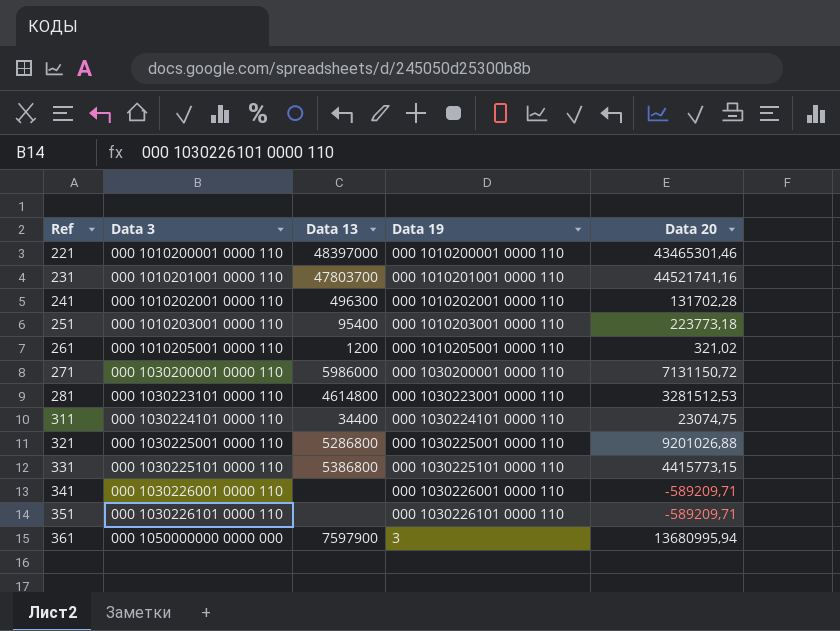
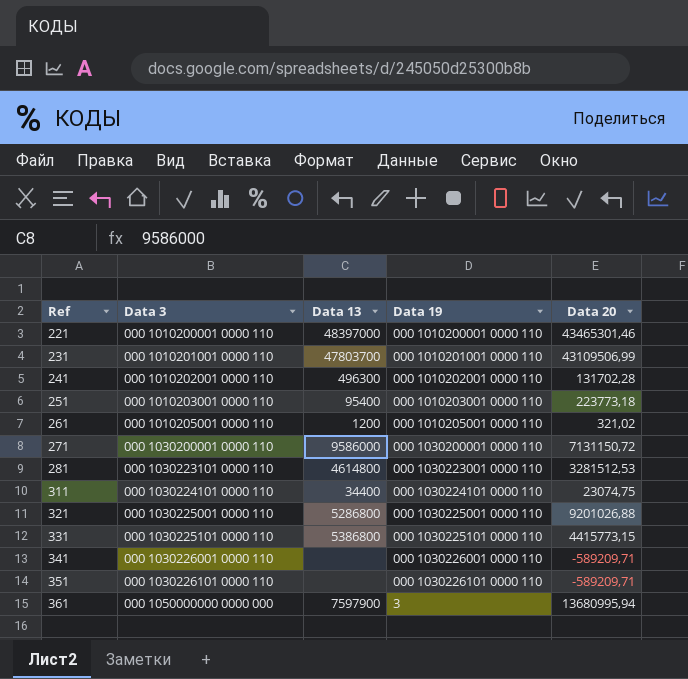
231 | Data 20: 44521741,16 -> 43109506,99
271 | Data 13: 5986000 -> 9586000

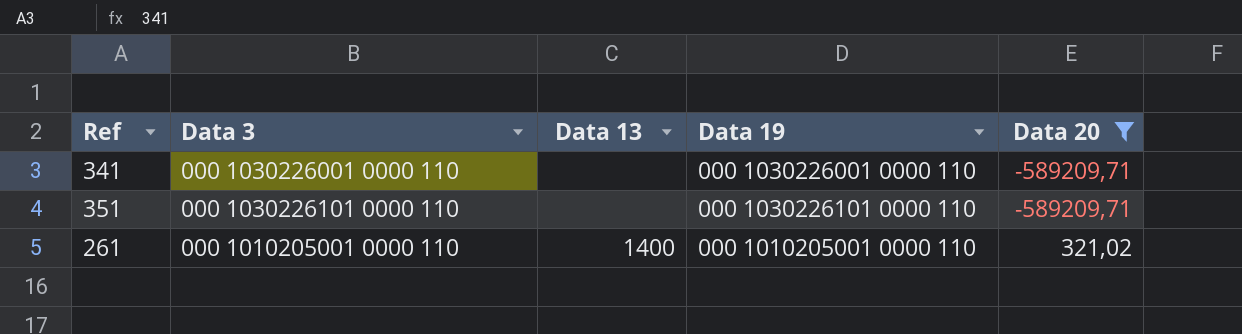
filter: none -> Data 20 <= 321,02
row order: Ref ascending -> Data 20 ascending
261 | Data 13: 1200 -> 1400

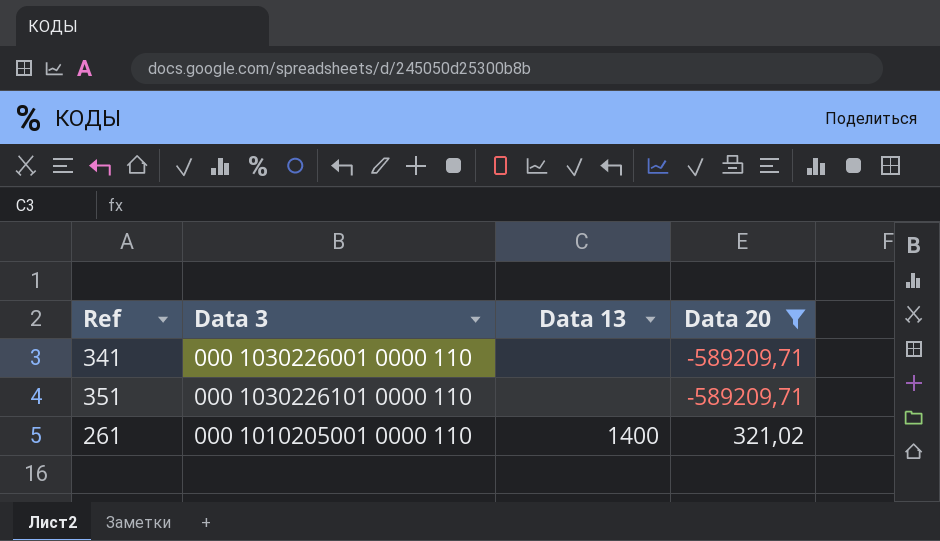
column Data 19 | position: 4 -> none

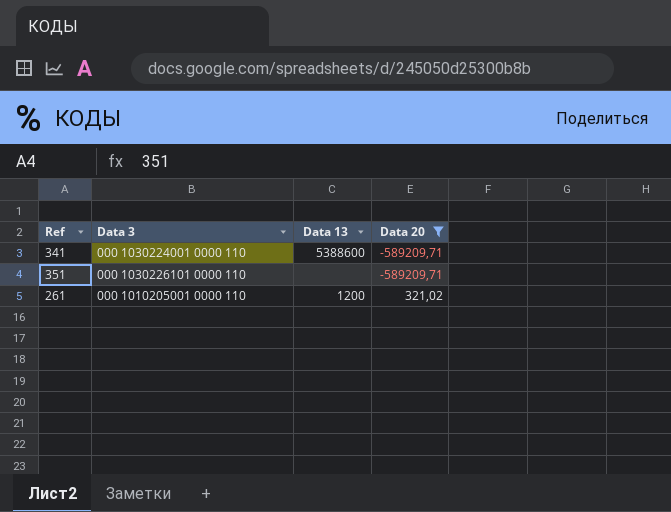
341 | Data 3: 000 1030226001 0000 110 -> 000 1030224001 0000 110
341 | Data 13: none -> 5388600
261 | Data 13: 1400 -> 1200

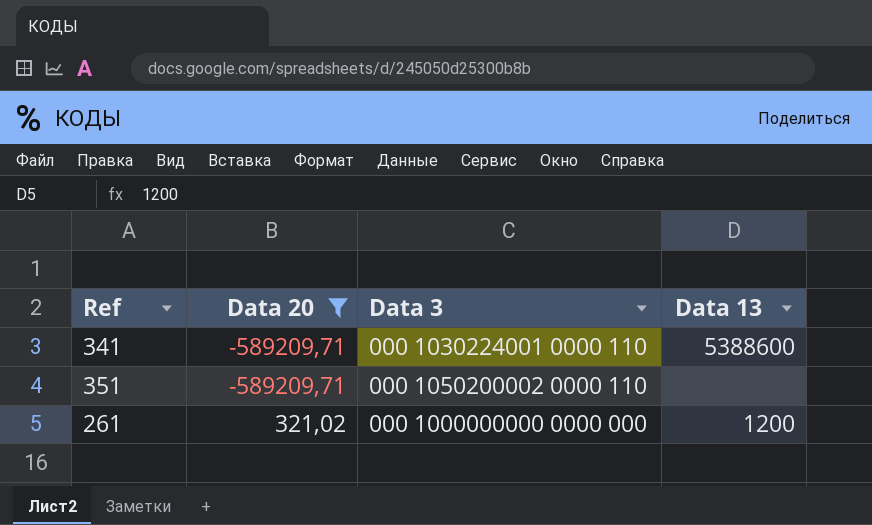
column Data 20 | position: 4 -> 2
351 | Data 3: 000 1030226101 0000 110 -> 000 1050200002 0000 110
261 | Data 3: 000 1010205001 0000 110 -> 000 1000000000 0000 000

